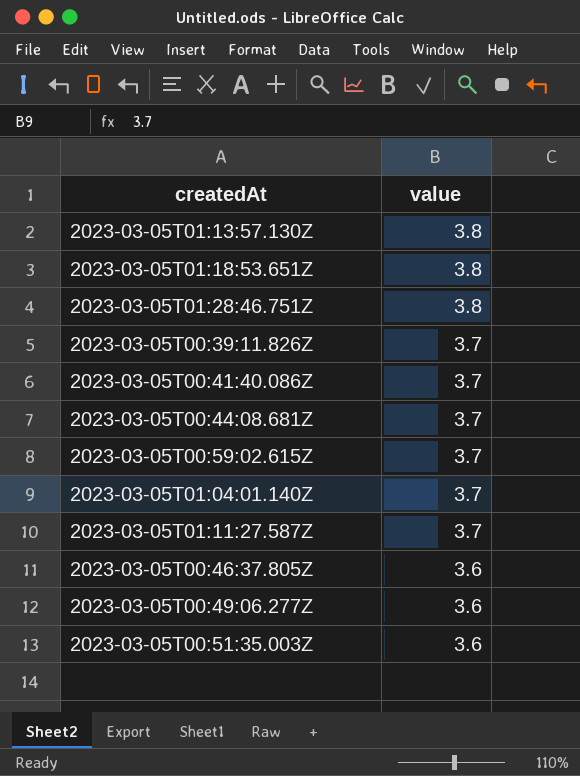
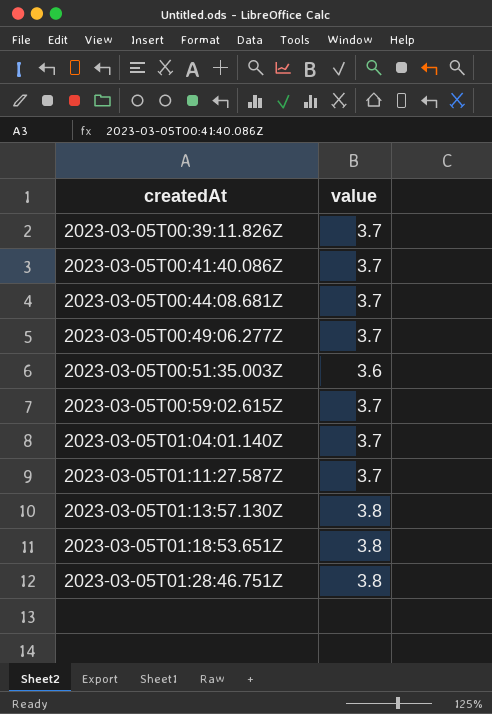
row order: value descending -> createdAt ascending
row 2023-03-05T00:46:37.805Z: 3.6 -> none
2023-03-05T00:49:06.277Z | value: 3.6 -> 3.7

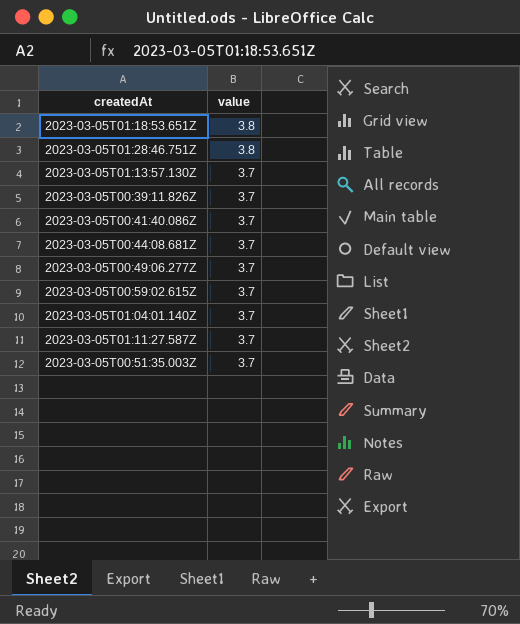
row order: createdAt ascending -> value descending
2023-03-05T01:13:57.130Z | value: 3.8 -> 3.7
2023-03-05T00:51:35.003Z | value: 3.6 -> 3.7

